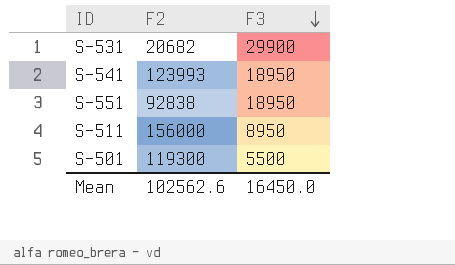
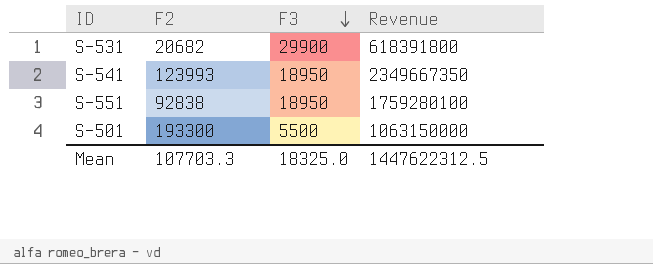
column Revenue | formula: none -> [F2] * [F3]
row S-511: 156000 | 8950 -> none
S-501 | F2: 119300 -> 193300
Mean | F2: 102562.6 -> 107703.3
Mean | F3: 16450.0 -> 18325.0

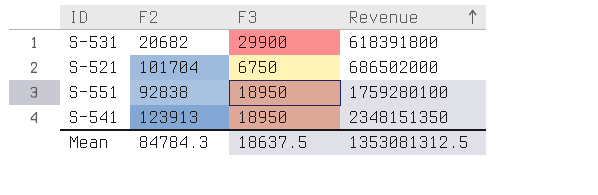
row order: F3 descending -> Revenue ascending
row S-501: 193300 | 5500 | 1063150000 -> none
row S-521: none -> 101704 | 6750 | 686502000
S-541 | F2: 123993 -> 123913
S-541 | Revenue: 2349667350 -> 2348151350
Mean | F2: 107703.3 -> 84784.3
Mean | F3: 18325.0 -> 18637.5
Mean | Revenue: 1447622312.5 -> 1353081312.5

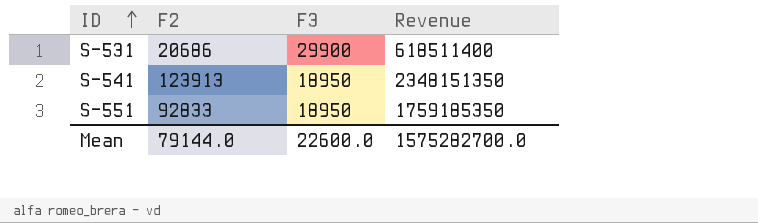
row order: Revenue ascending -> ID ascending
row S-521: 101704 | 6750 | 686502000 -> none
S-531 | F2: 20682 -> 20686
S-531 | Revenue: 618391800 -> 618511400
S-551 | F2: 92838 -> 92833
S-551 | Revenue: 1759280100 -> 1759185350
Mean | F2: 84784.3 -> 79144.0
Mean | F3: 18637.5 -> 22600.0
Mean | Revenue: 1353081312.5 -> 1575282700.0

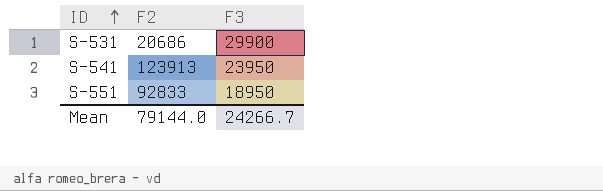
column Revenue | formula: [F2] * [F3] -> none
S-541 | F3: 18950 -> 23950
Mean | F3: 22600.0 -> 24266.7

